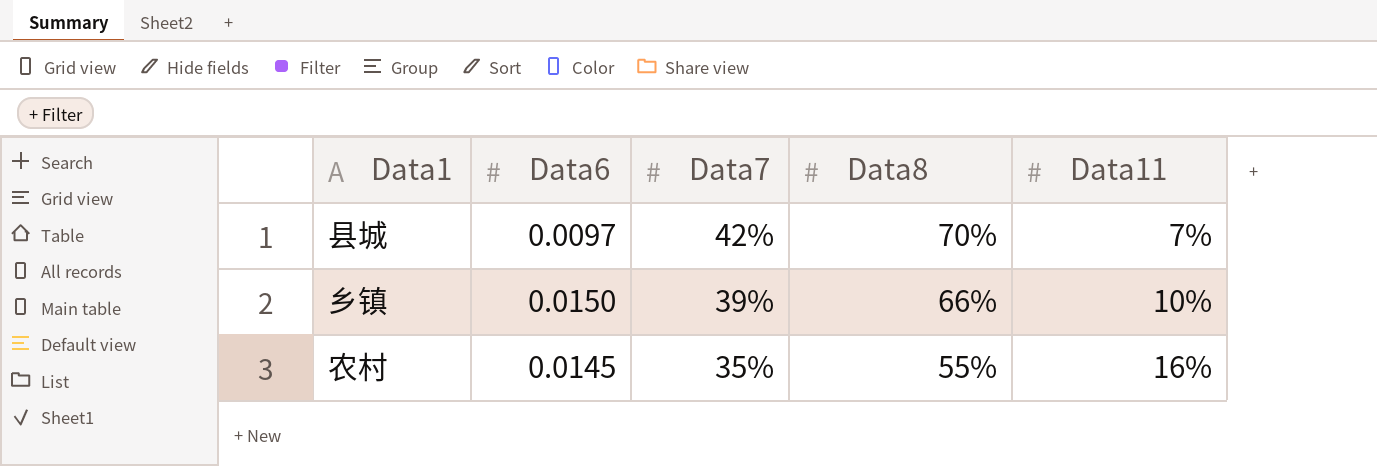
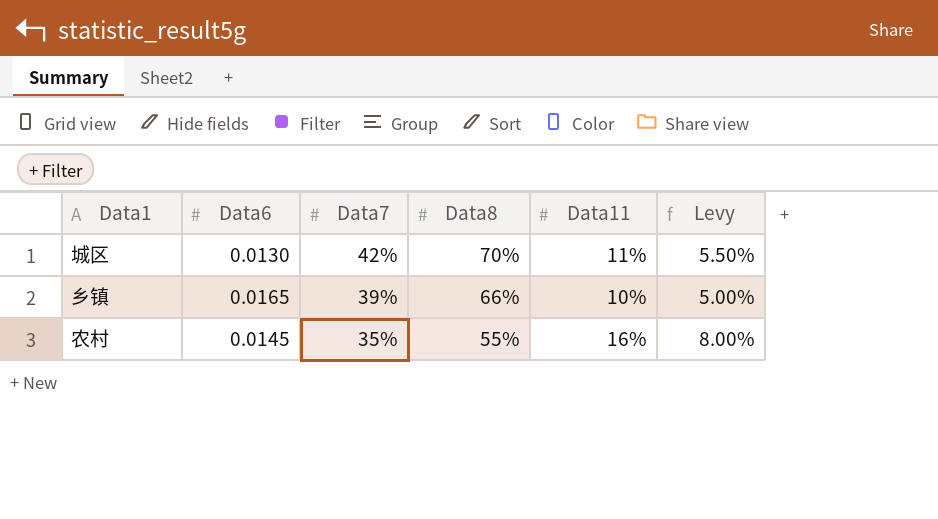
column Levy | formula: none -> [Data11] * 0.5
row 县城: 0.0097 | 42% | 70% | 7% -> none
row 城区: none -> 0.0130 | 42% | 70% | 11% | 5.50%
乡镇 | Data6: 0.0150 -> 0.0165

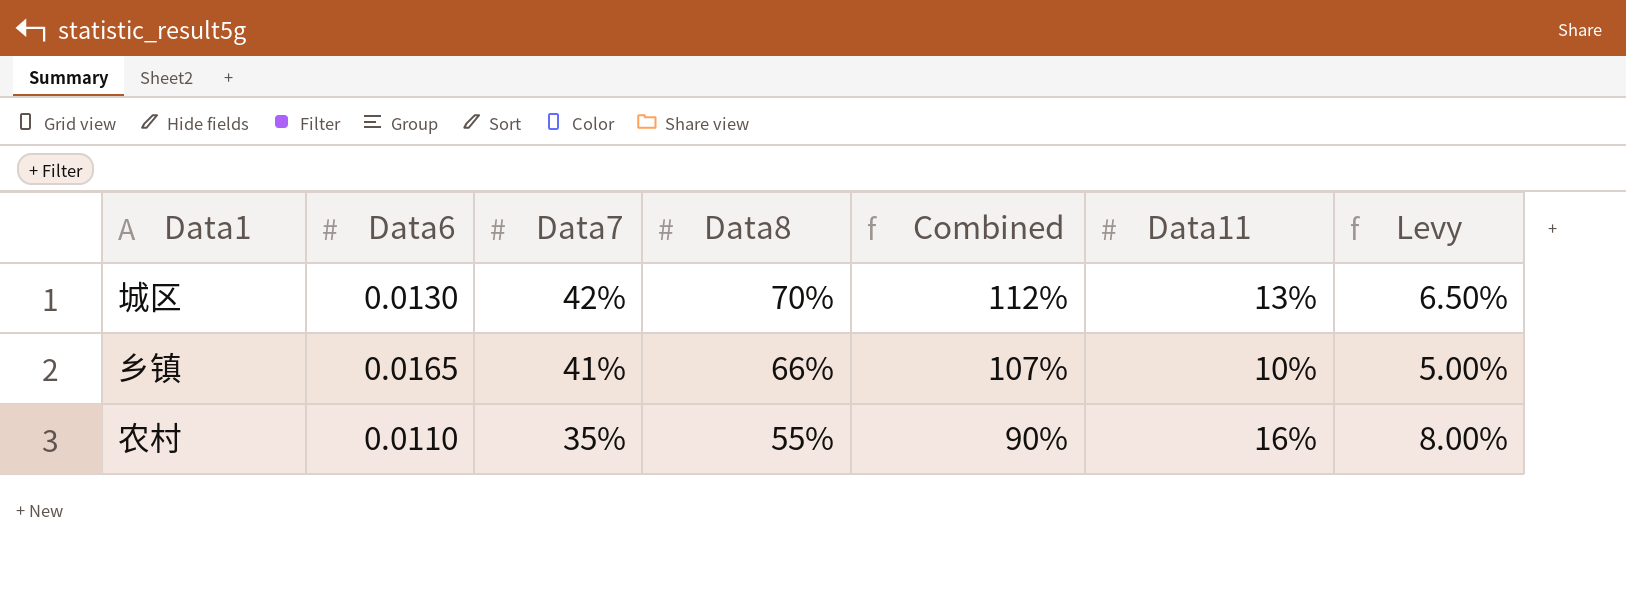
column Combined | formula: none -> [Data7] + [Data8]
城区 | Data11: 11% -> 13%
城区 | Levy: 5.50% -> 6.50%
乡镇 | Data7: 39% -> 41%
农村 | Data6: 0.0145 -> 0.0110

